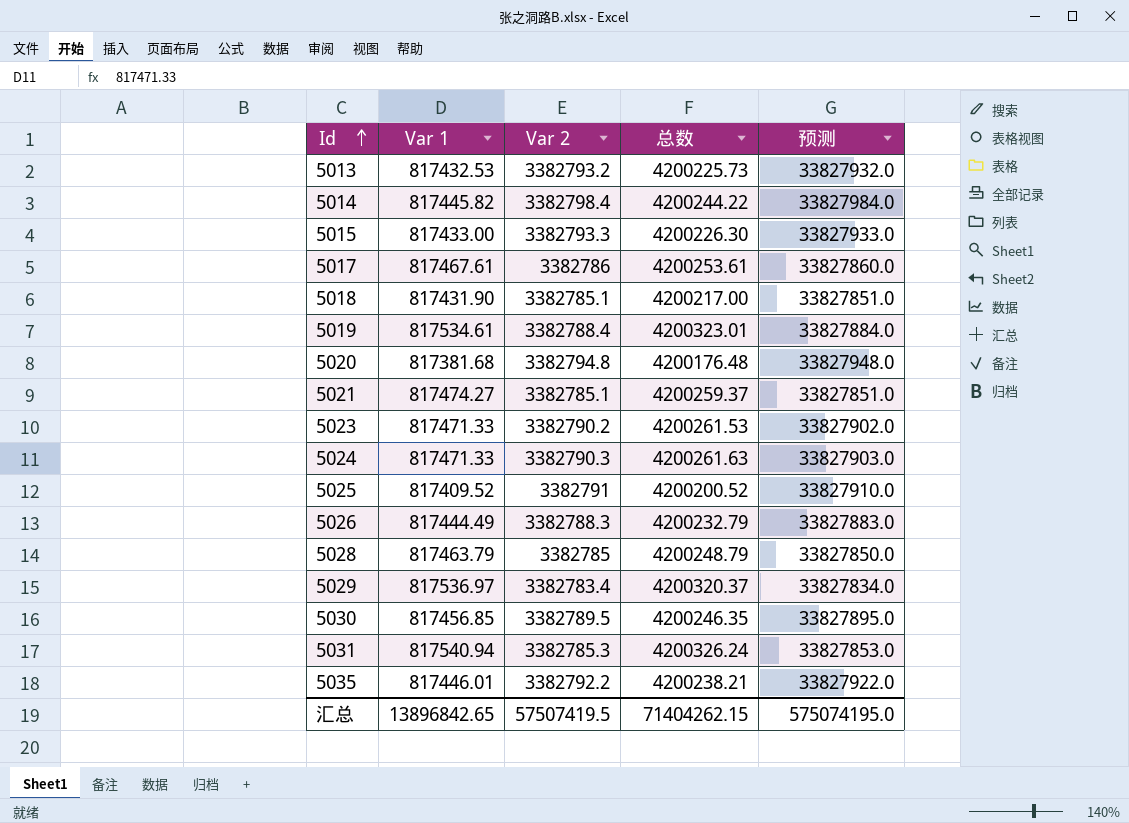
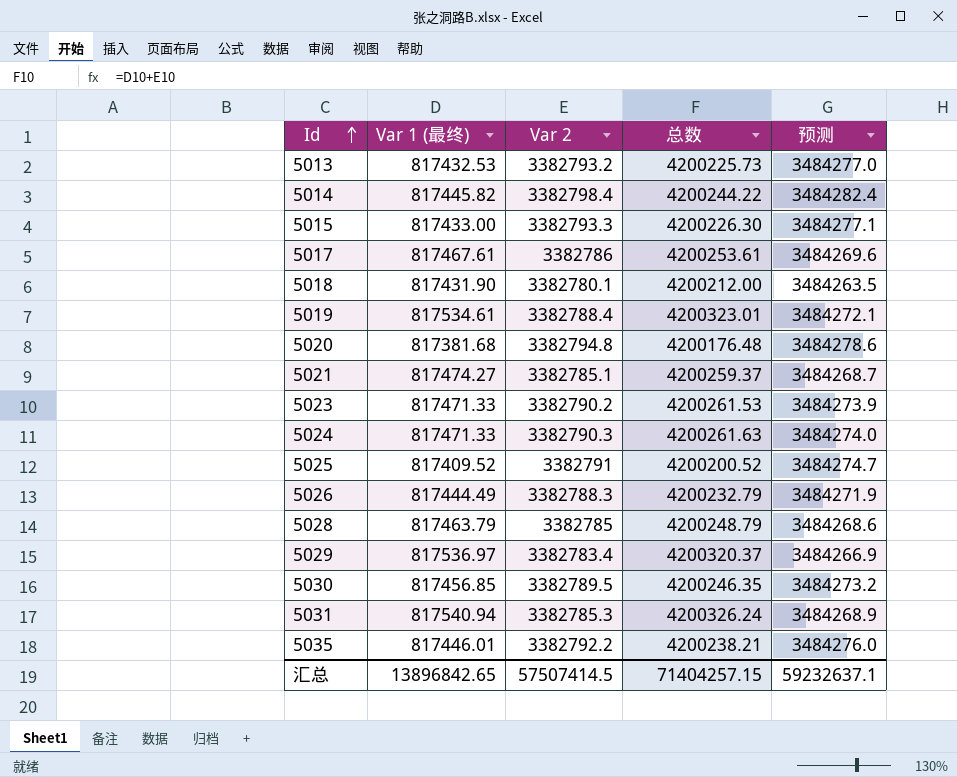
column name: Var 1 -> Var 1 (最终)
column 预测 | formula: [Var 2] * 10 -> [Var 2] * 1.03
5018 | Var 2: 3382785.1 -> 3382780.1
5018 | 总数: 4200217.00 -> 4200212.00
汇总 | Var 2: 57507419.5 -> 57507414.5
汇总 | 总数: 71404262.15 -> 71404257.15
汇总 | 预测: 575074195.0 -> 59232637.1

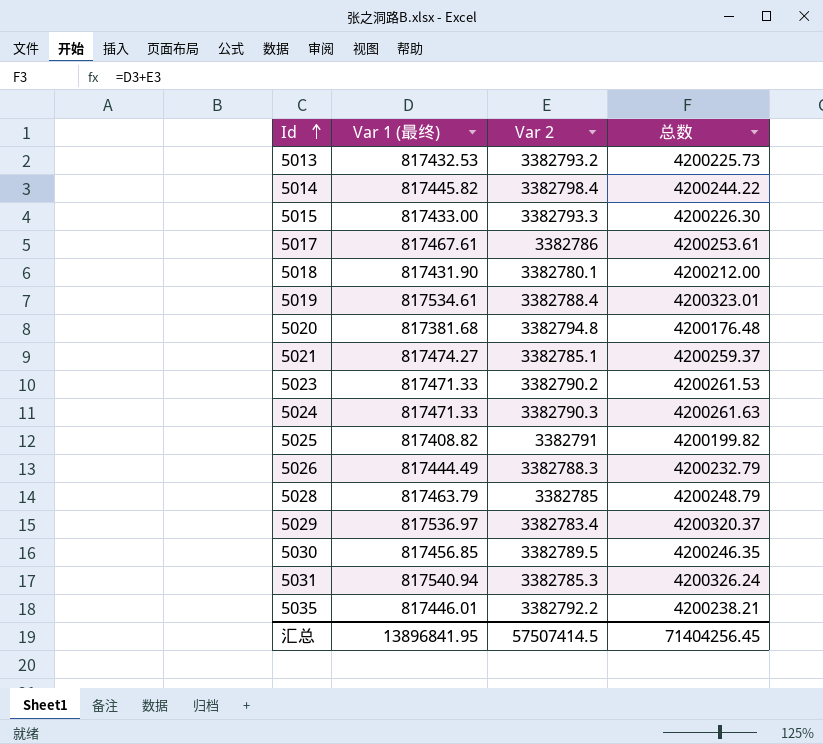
column 预测 | formula: [Var 2] * 1.03 -> none
5025 | Var 1 (最终): 817409.52 -> 817408.82
5025 | 总数: 4200200.52 -> 4200199.82
汇总 | Var 1 (最终): 13896842.65 -> 13896841.95
汇总 | 总数: 71404257.15 -> 71404256.45

